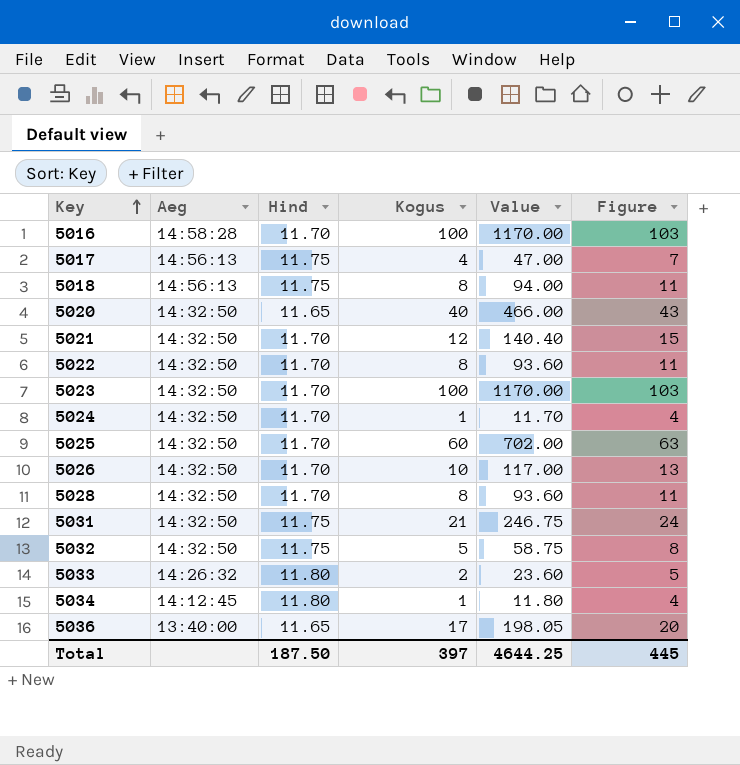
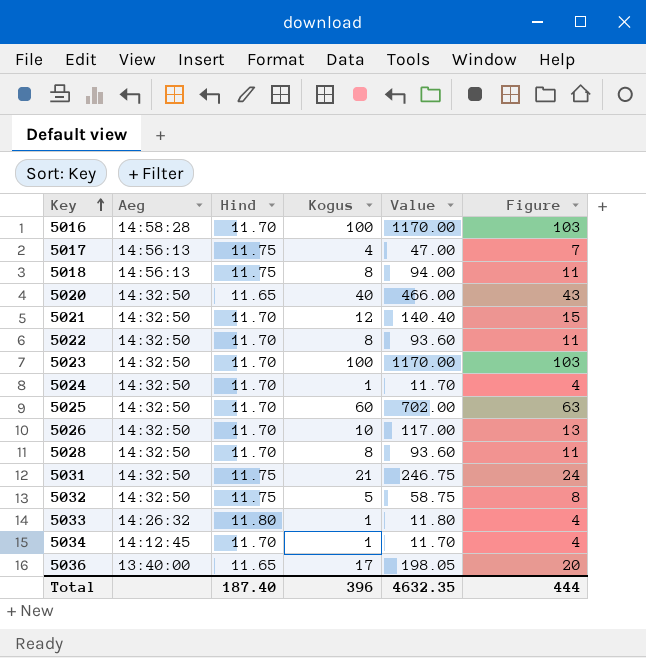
5033 | Kogus: 2 -> 1
5033 | Value: 23.60 -> 11.80
5033 | Figure: 5 -> 4
5034 | Hind: 11.80 -> 11.70
5034 | Value: 11.80 -> 11.70
Total | Hind: 187.50 -> 187.40
Total | Kogus: 397 -> 396
Total | Value: 4644.25 -> 4632.35
Total | Figure: 445 -> 444

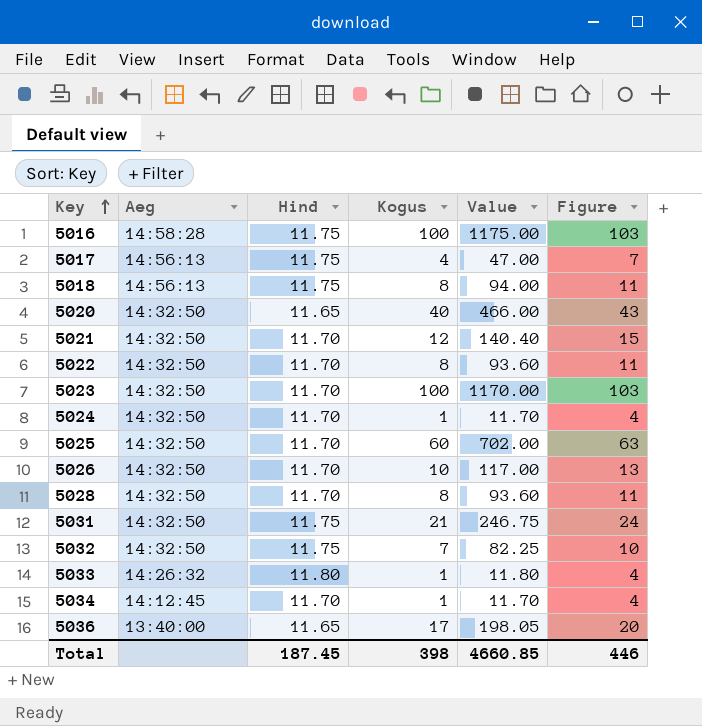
5016 | Hind: 11.70 -> 11.75
5016 | Value: 1170.00 -> 1175.00
5032 | Kogus: 5 -> 7
5032 | Value: 58.75 -> 82.25
5032 | Figure: 8 -> 10
Total | Hind: 187.40 -> 187.45
Total | Kogus: 396 -> 398
Total | Value: 4632.35 -> 4660.85
Total | Figure: 444 -> 446

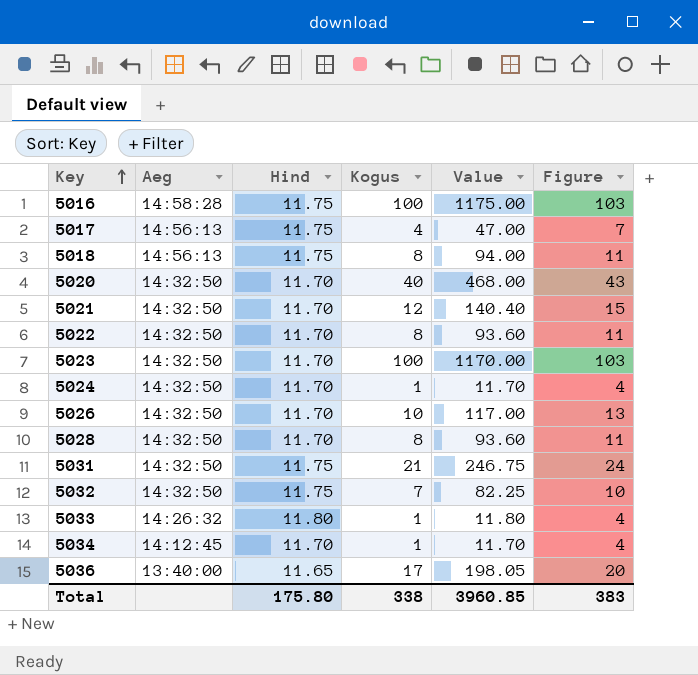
row 5025: 14:32:50 | 11.70 | 60 | 702.00 | 63 -> none
5020 | Hind: 11.65 -> 11.70
5020 | Value: 466.00 -> 468.00
Total | Hind: 187.45 -> 175.80
Total | Kogus: 398 -> 338
Total | Value: 4660.85 -> 3960.85
Total | Figure: 446 -> 383

